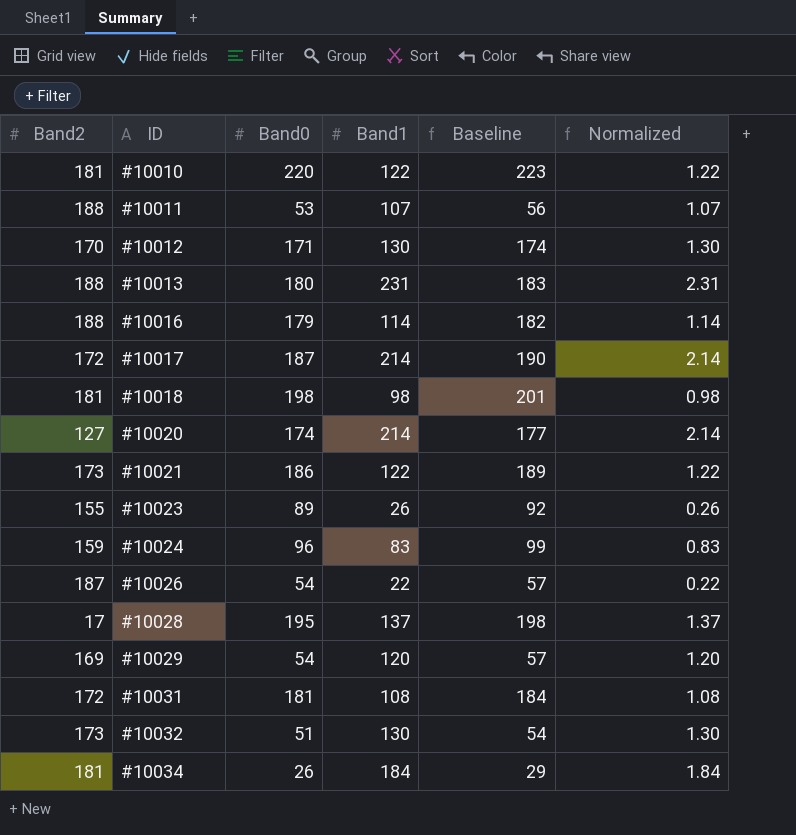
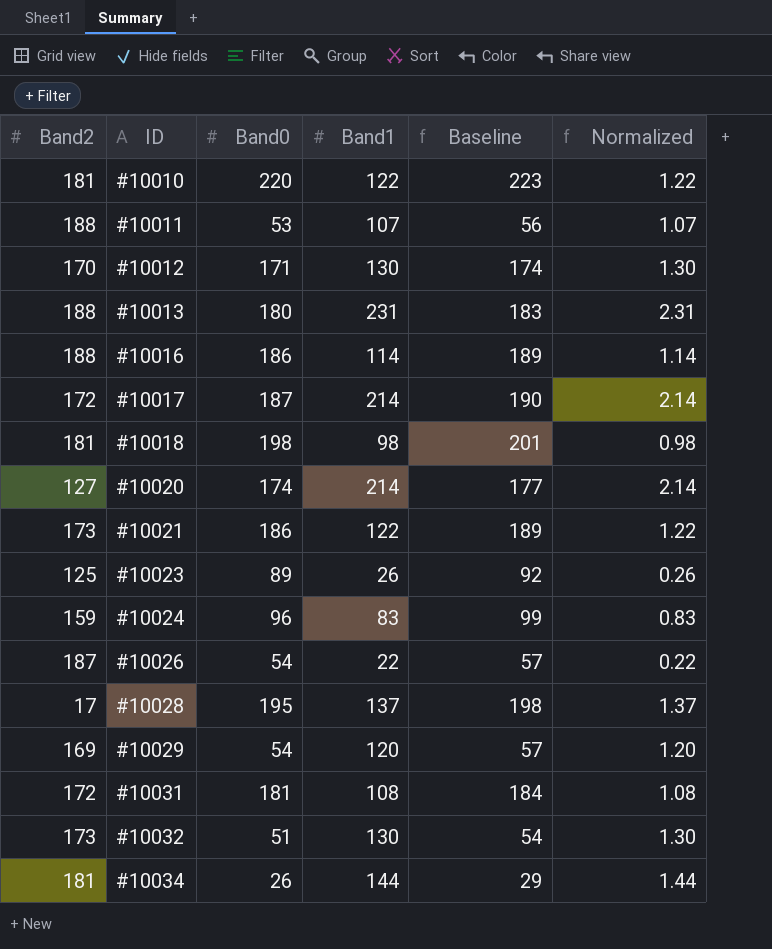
#10016 | Band0: 179 -> 186
#10016 | Baseline: 182 -> 189
#10023 | Band2: 155 -> 125
#10034 | Band1: 184 -> 144
#10034 | Normalized: 1.84 -> 1.44

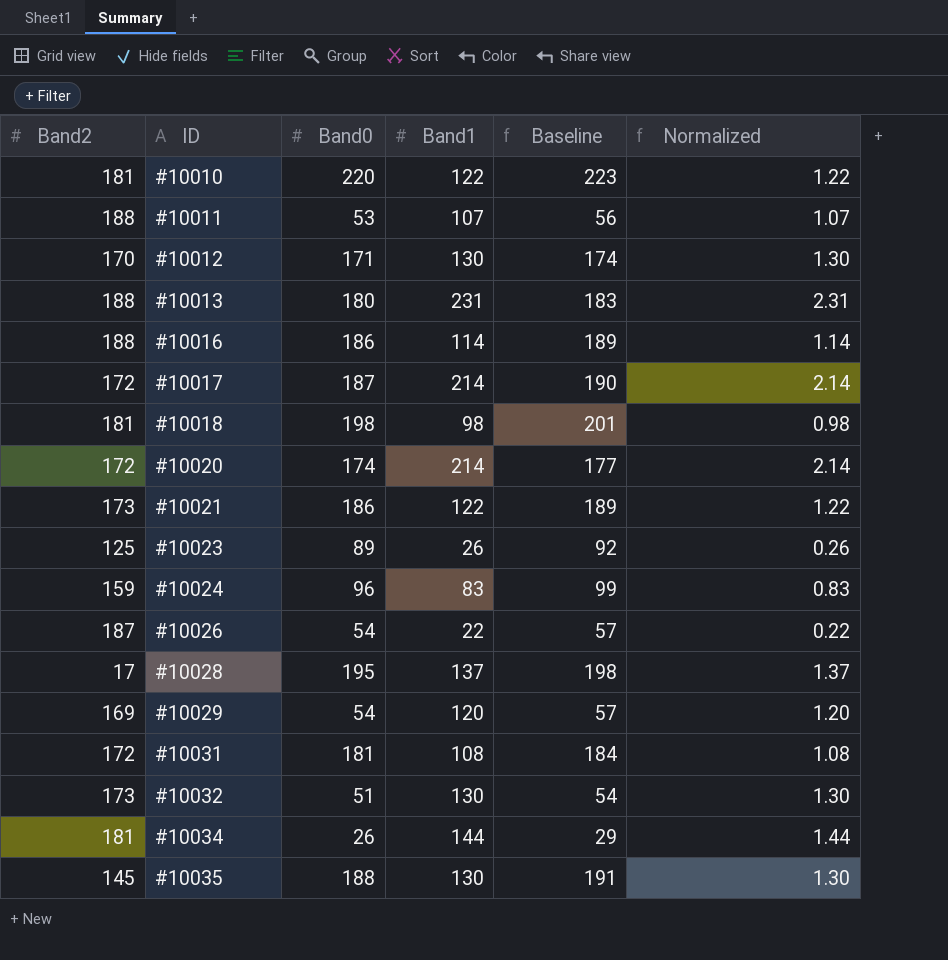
#10020 | Band2: 127 -> 172
row #10035: none -> 145 | 188 | 130 | 191 | 1.30

